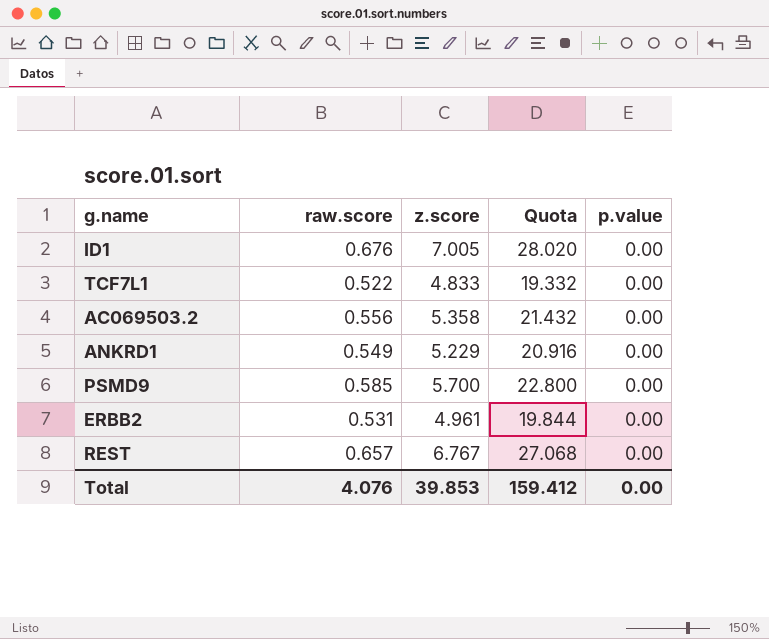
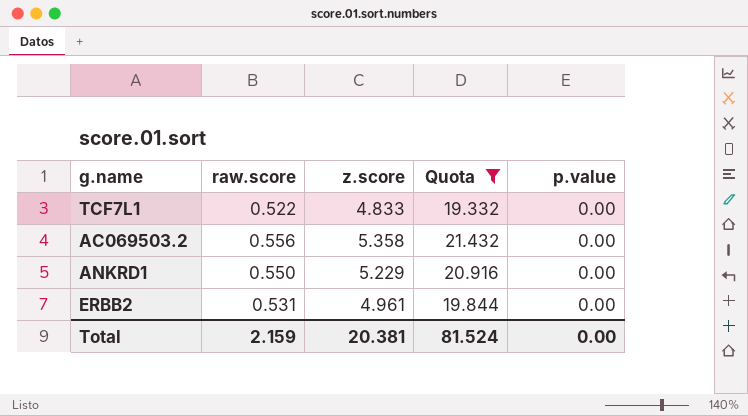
filter: none -> Quota <= 21.432
ANKRD1 | raw.score: 0.549 -> 0.550
Total | raw.score: 4.076 -> 2.159
Total | z.score: 39.853 -> 20.381
Total | Quota: 159.412 -> 81.524

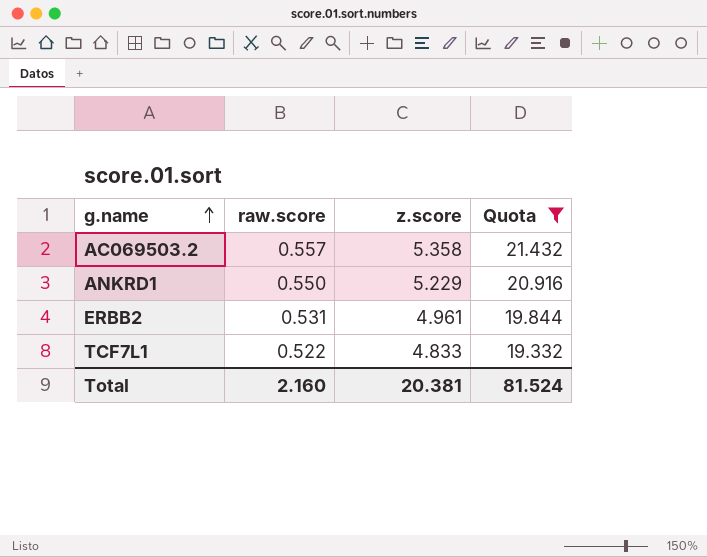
row order: none -> g.name ascending
column p.value | position: 5 -> none
AC069503.2 | raw.score: 0.556 -> 0.557
Total | raw.score: 2.159 -> 2.160

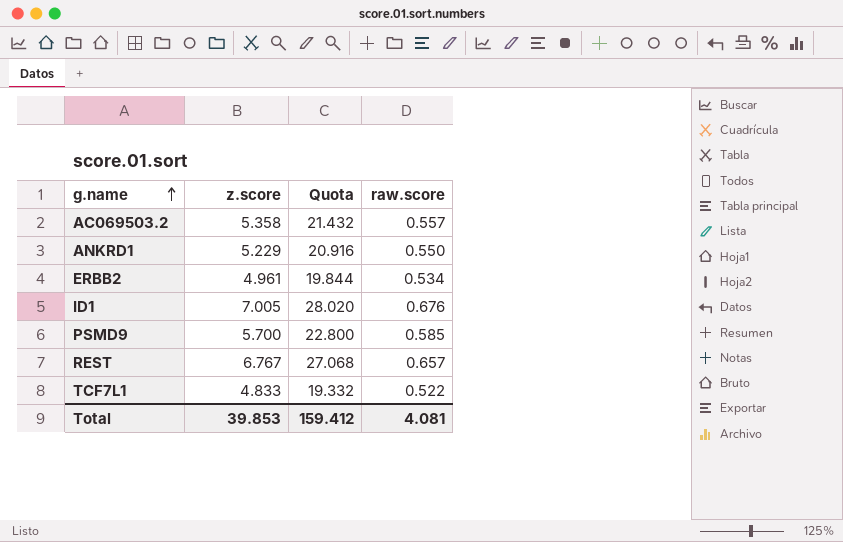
filter: Quota <= 21.432 -> none
column raw.score | position: 2 -> 4
ERBB2 | raw.score: 0.531 -> 0.534
Total | z.score: 20.381 -> 39.853
Total | Quota: 81.524 -> 159.412
Total | raw.score: 2.160 -> 4.081

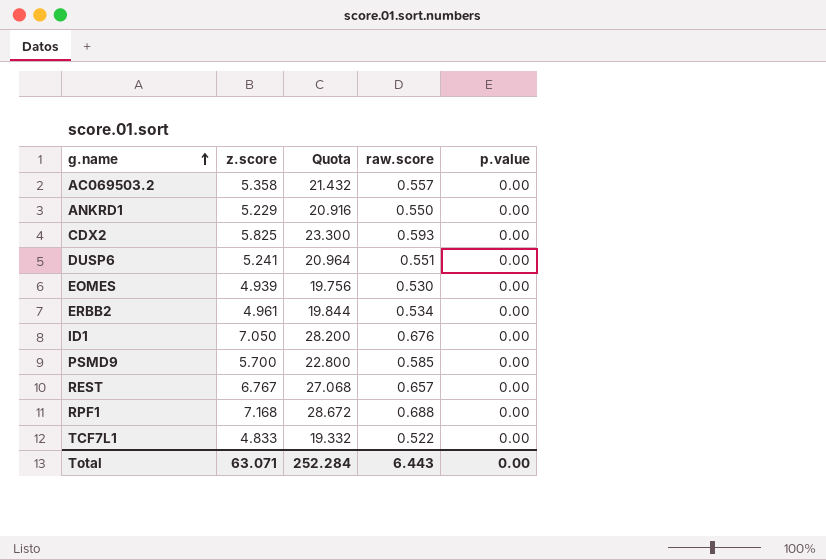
column p.value | position: none -> 5
row CDX2: none -> 5.825 | 23.300 | 0.593 | 0.00
row DUSP6: none -> 5.241 | 20.964 | 0.551 | 0.00
row EOMES: none -> 4.939 | 19.756 | 0.530 | 0.00
ID1 | z.score: 7.005 -> 7.050
ID1 | Quota: 28.020 -> 28.200
row RPF1: none -> 7.168 | 28.672 | 0.688 | 0.00
Total | z.score: 39.853 -> 63.071
Total | Quota: 159.412 -> 252.284
Total | raw.score: 4.081 -> 6.443

